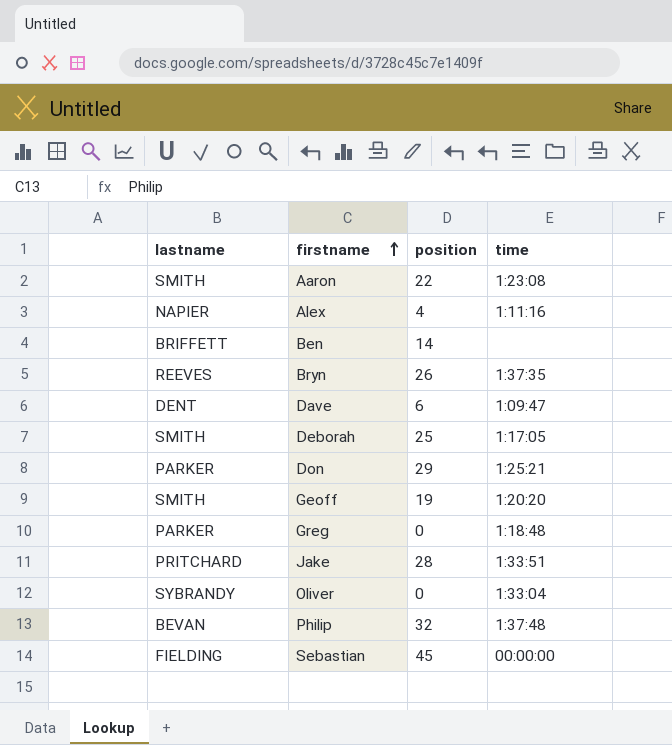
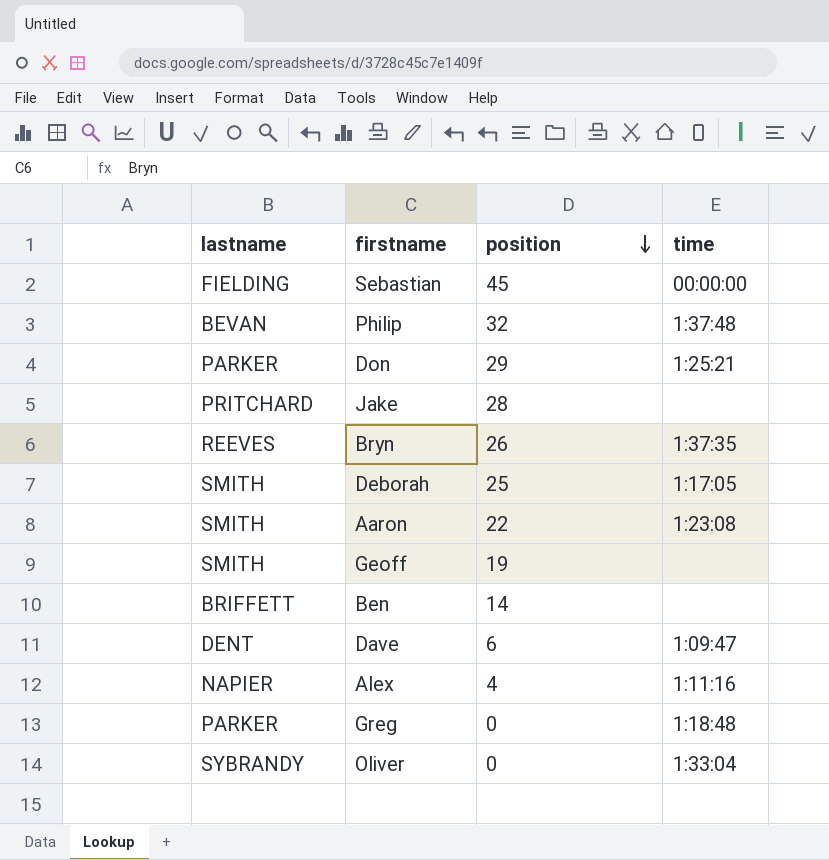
row order: firstname ascending -> position descending
Jake | time: 1:33:51 -> none
Geoff | time: 1:20:20 -> none

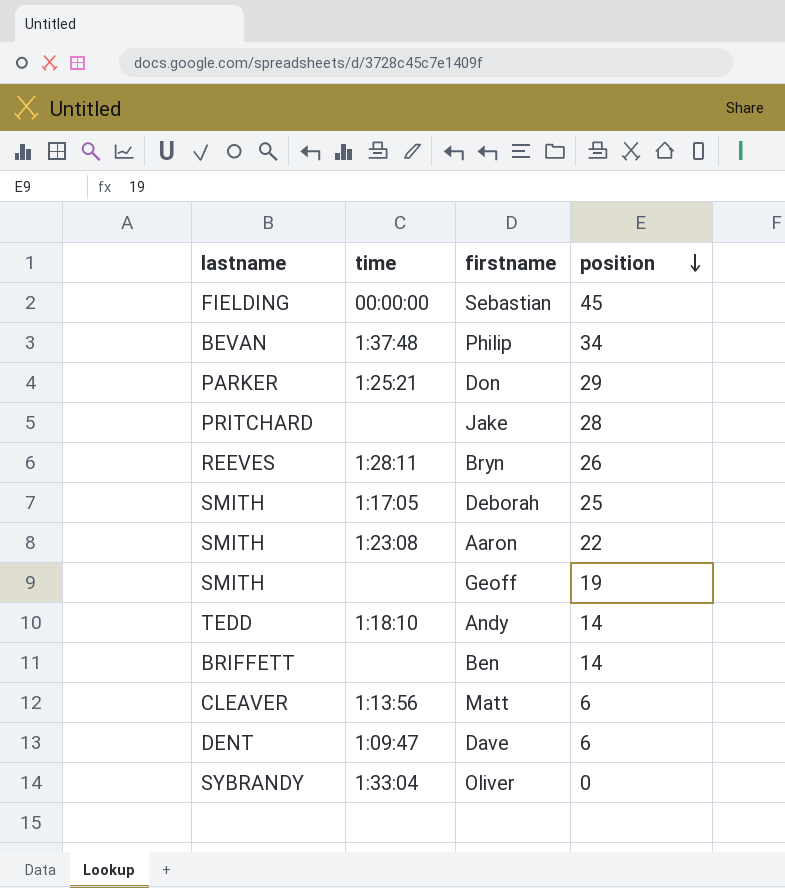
column time | position: 4 -> 2
row Alex: NAPIER | 4 | 1:11:16 -> none
row Greg: PARKER | 0 | 1:18:48 -> none
Philip | position: 32 -> 34
Bryn | time: 1:37:35 -> 1:28:11
row Andy: none -> TEDD | 1:18:10 | 14
row Matt: none -> CLEAVER | 1:13:56 | 6

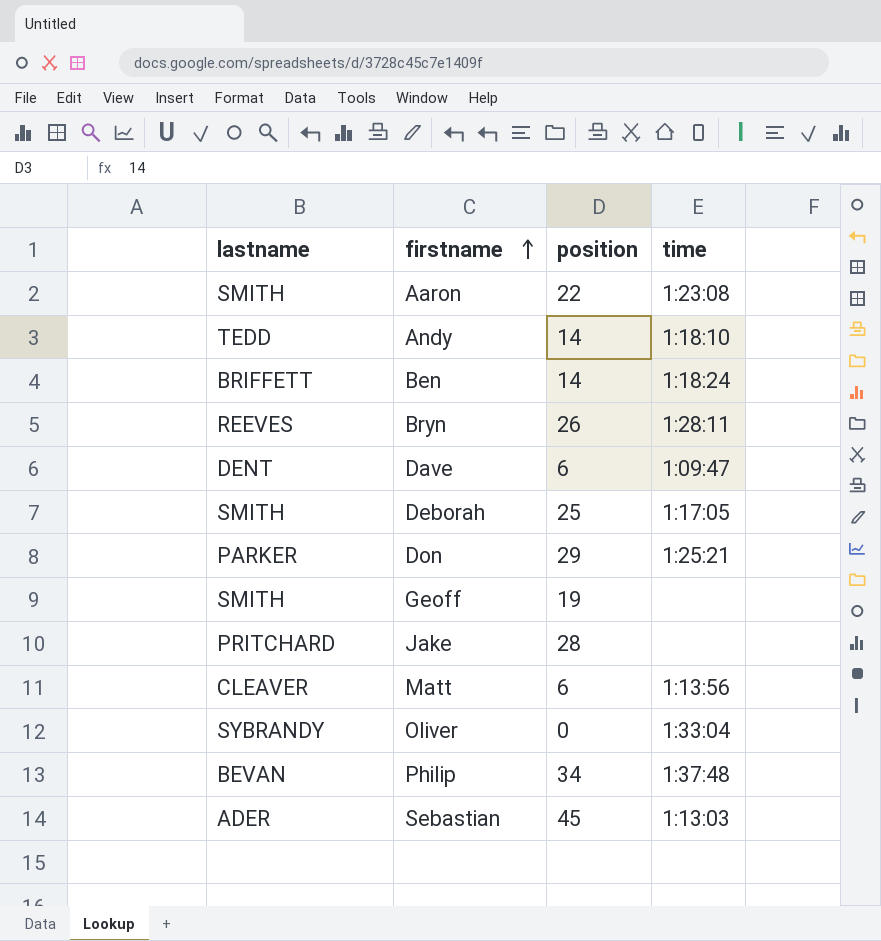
row order: position descending -> firstname ascending
column time | position: 2 -> 4
Ben | time: none -> 1:18:24
Sebastian | lastname: FIELDING -> ADER
Sebastian | time: 00:00:00 -> 1:13:03

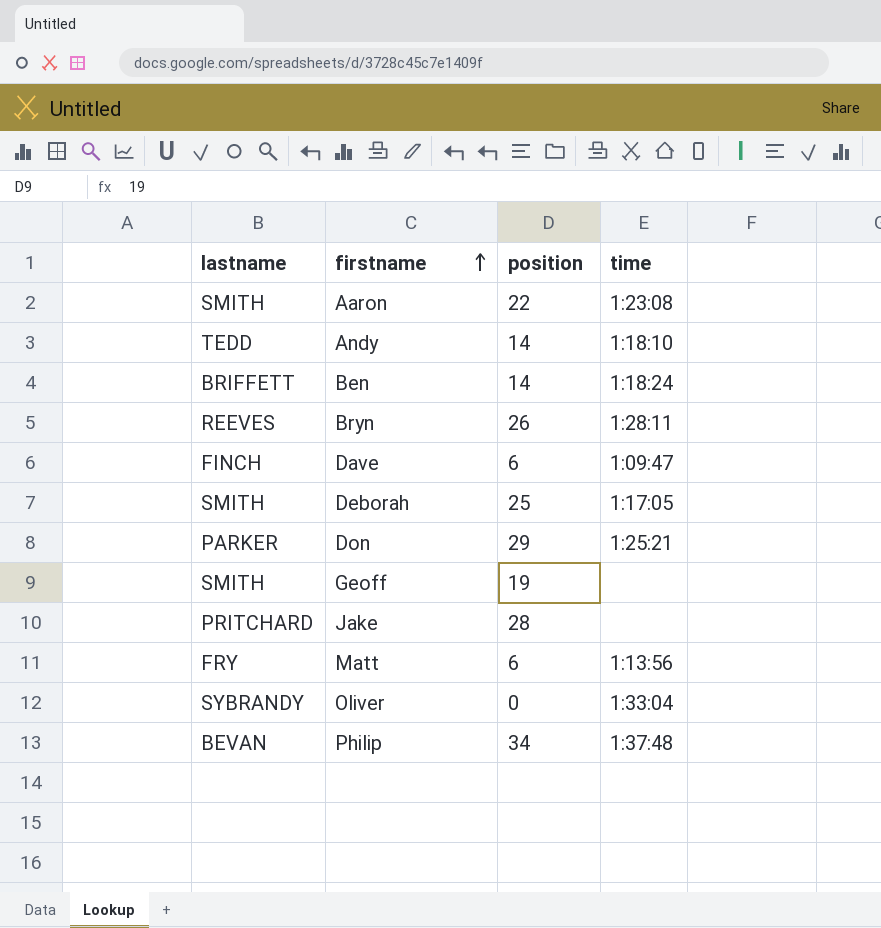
row Sebastian: ADER | 45 | 1:13:03 -> none
Dave | lastname: DENT -> FINCH
Matt | lastname: CLEAVER -> FRY

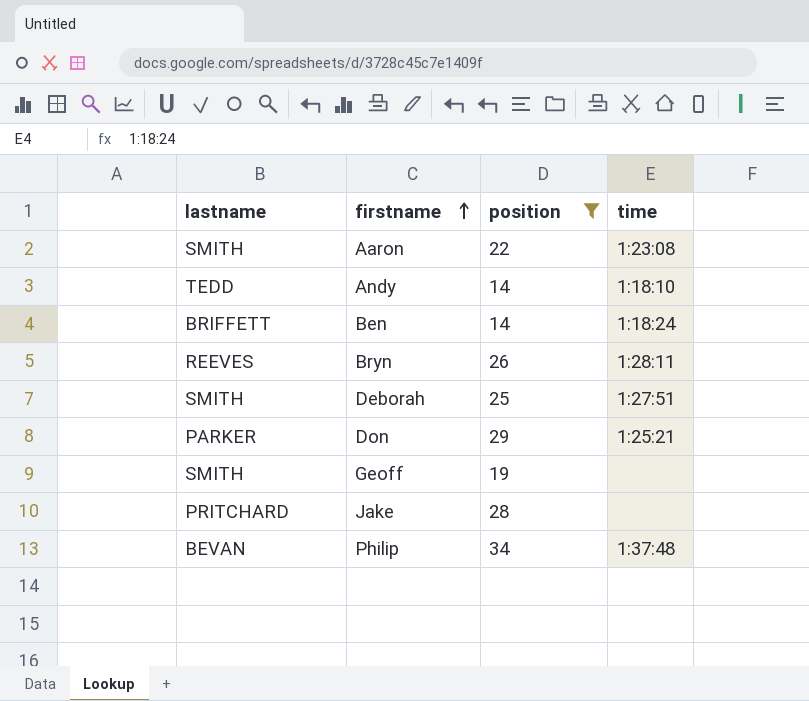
filter: none -> position >= 14
Deborah | time: 1:17:05 -> 1:27:51

